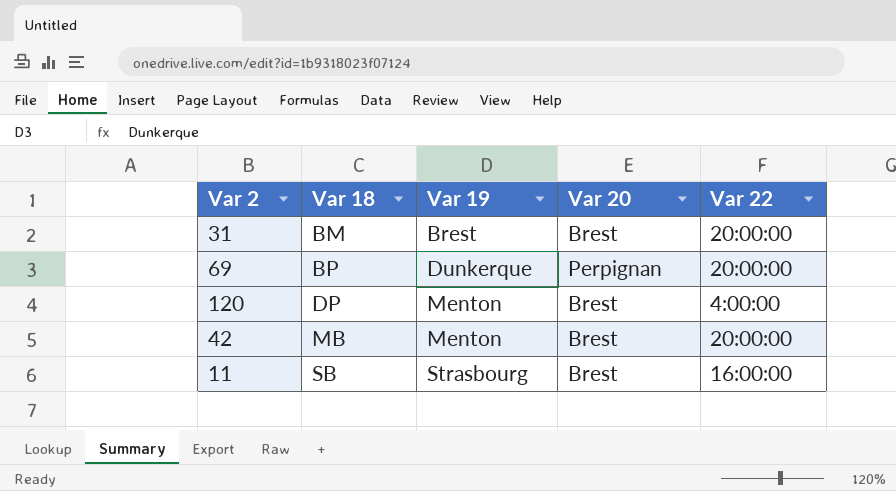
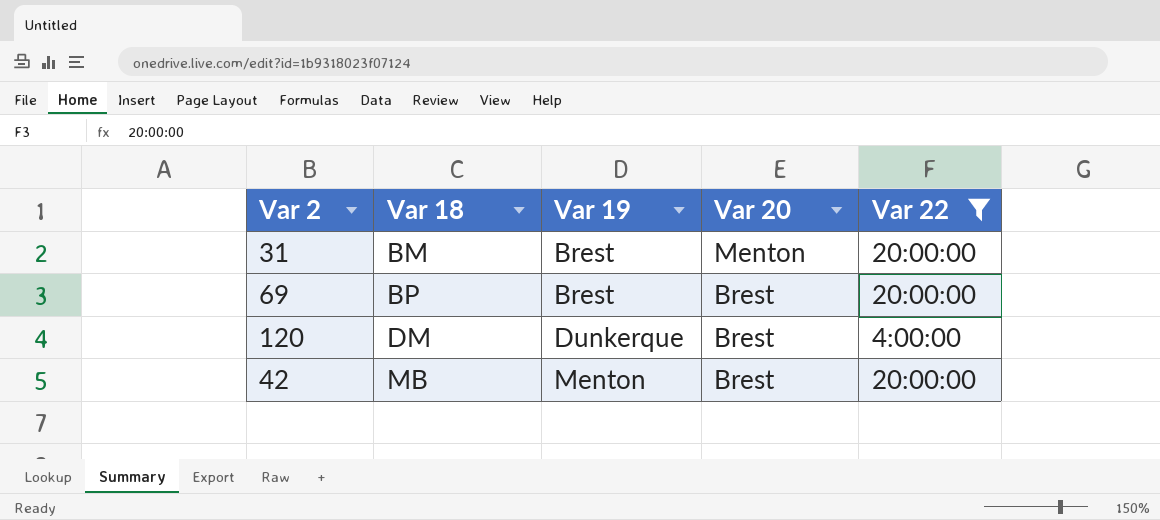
filter: none -> Var 22 != 16:00:00
31 | Var 20: Brest -> Menton
69 | Var 19: Dunkerque -> Brest
69 | Var 20: Perpignan -> Brest
120 | Var 18: DP -> DM
120 | Var 19: Menton -> Dunkerque

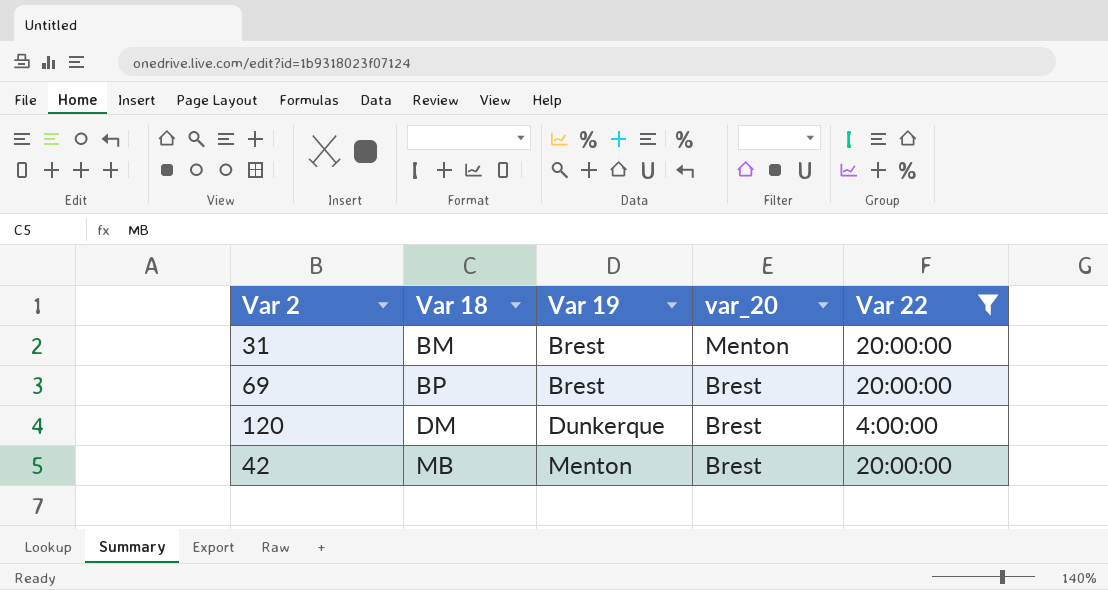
column name: Var 20 -> var_20

